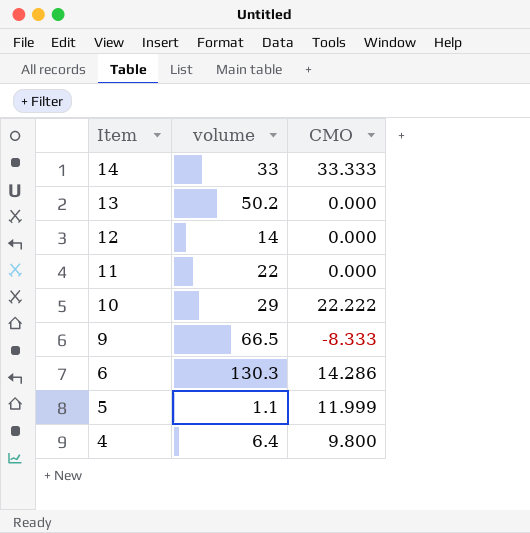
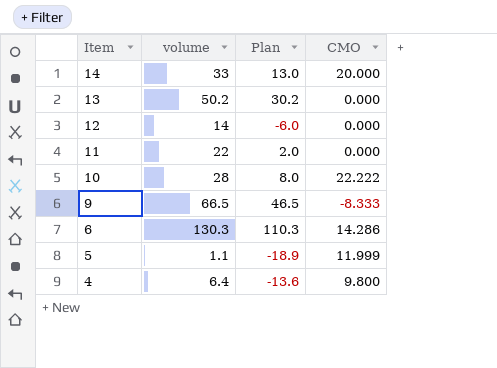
column Plan | formula: none -> [volume] - 20
14 | CMO: 33.333 -> 20.000
10 | volume: 29 -> 28

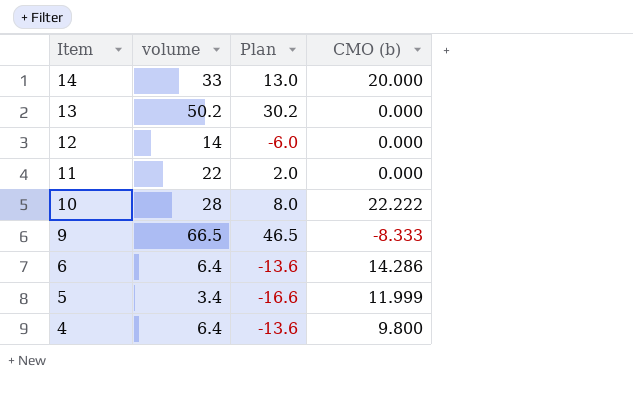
column name: CMO -> CMO (b)
6 | volume: 130.3 -> 6.4
6 | Plan: 110.3 -> -13.6
5 | volume: 1.1 -> 3.4
5 | Plan: -18.9 -> -16.6

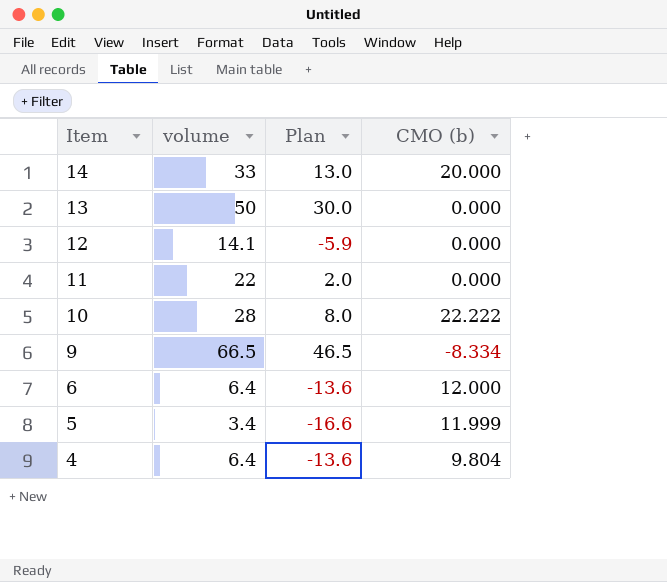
13 | volume: 50.2 -> 50
13 | Plan: 30.2 -> 30.0
12 | volume: 14 -> 14.1
12 | Plan: -6.0 -> -5.9
9 | CMO (b): -8.333 -> -8.334
6 | CMO (b): 14.286 -> 12.000
4 | CMO (b): 9.800 -> 9.804

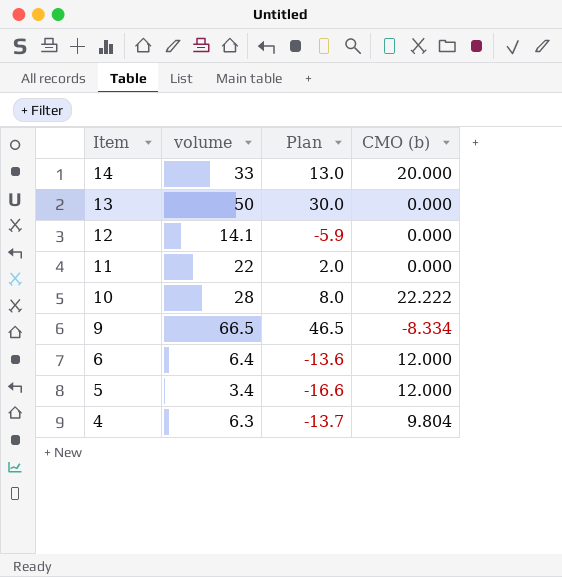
5 | CMO (b): 11.999 -> 12.000
4 | volume: 6.4 -> 6.3
4 | Plan: -13.6 -> -13.7

